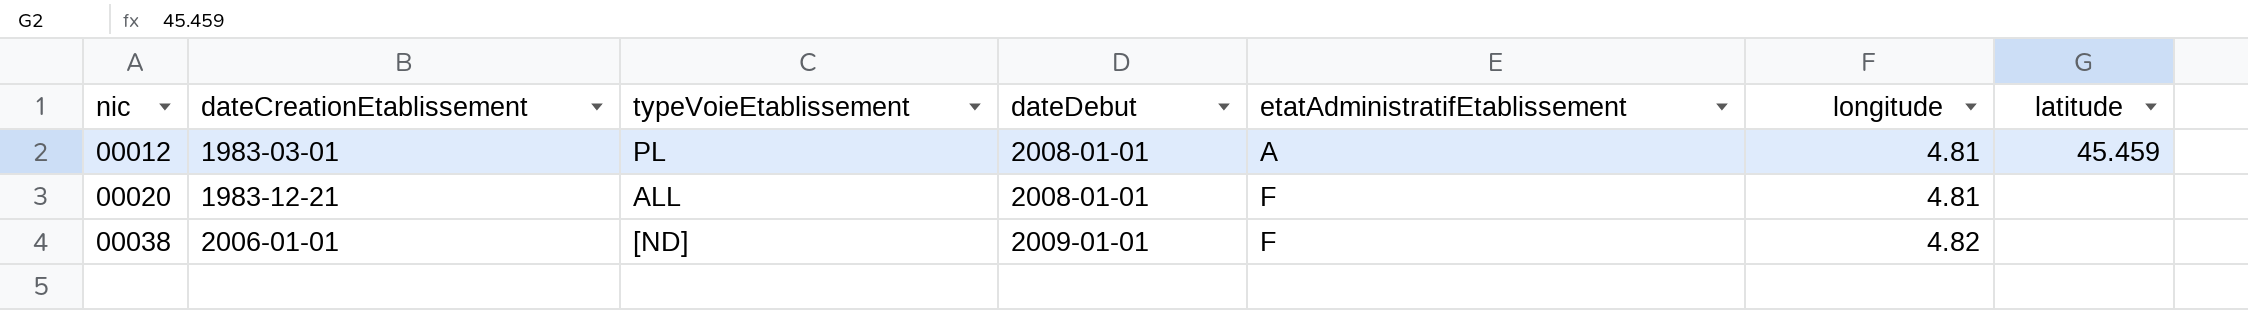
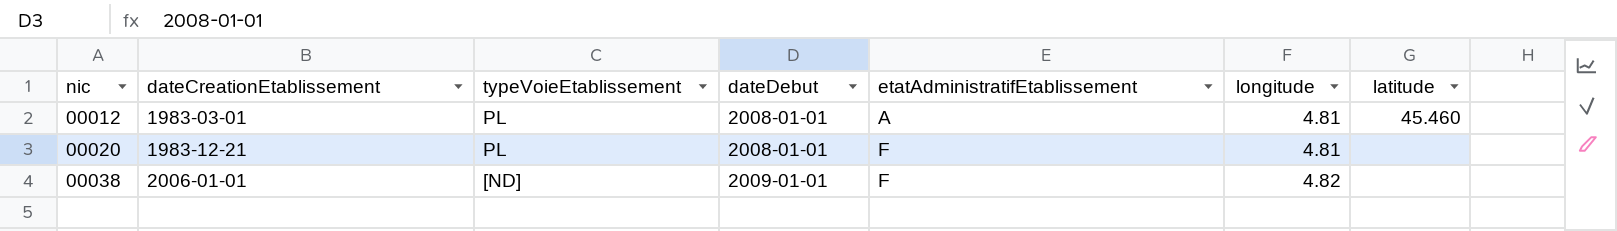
00012 | latitude: 45.459 -> 45.460
00020 | typeVoieEtablissement: ALL -> PL

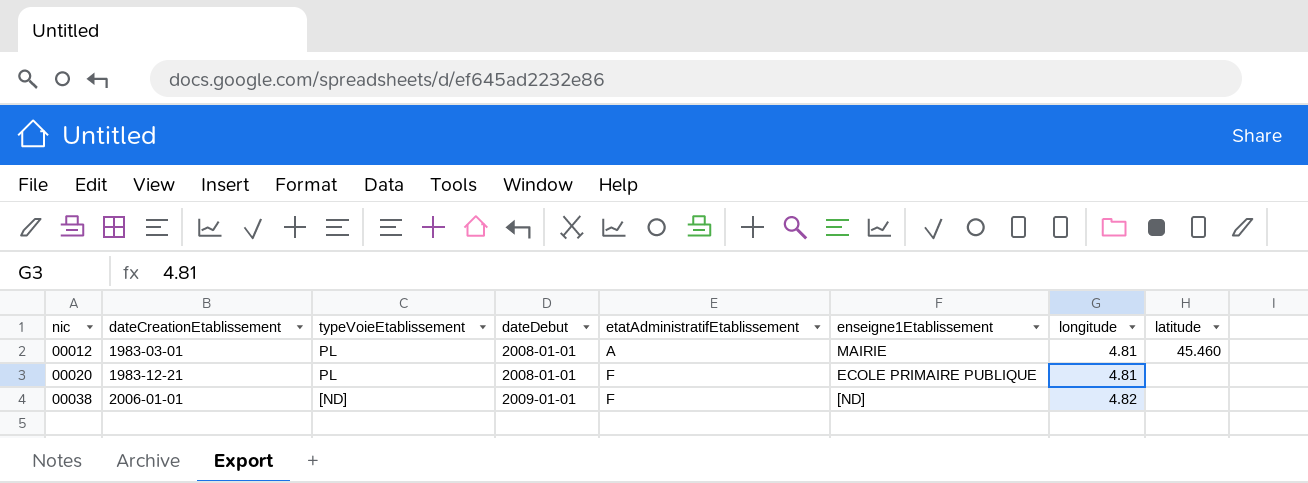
column enseigne1Etablissement | position: none -> 6

